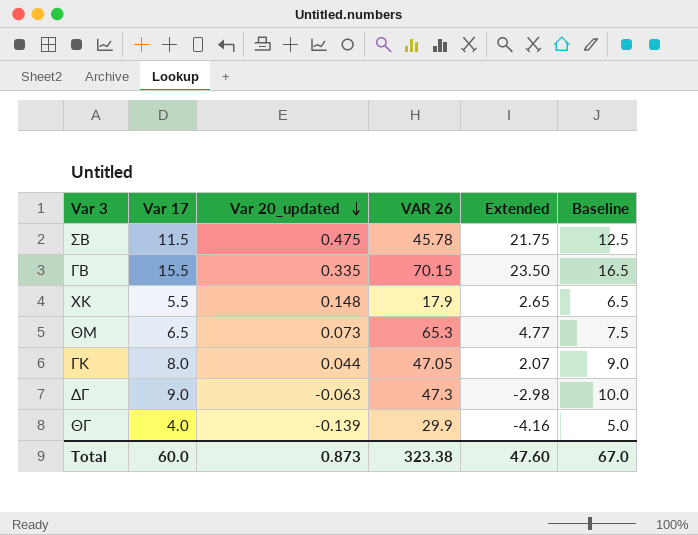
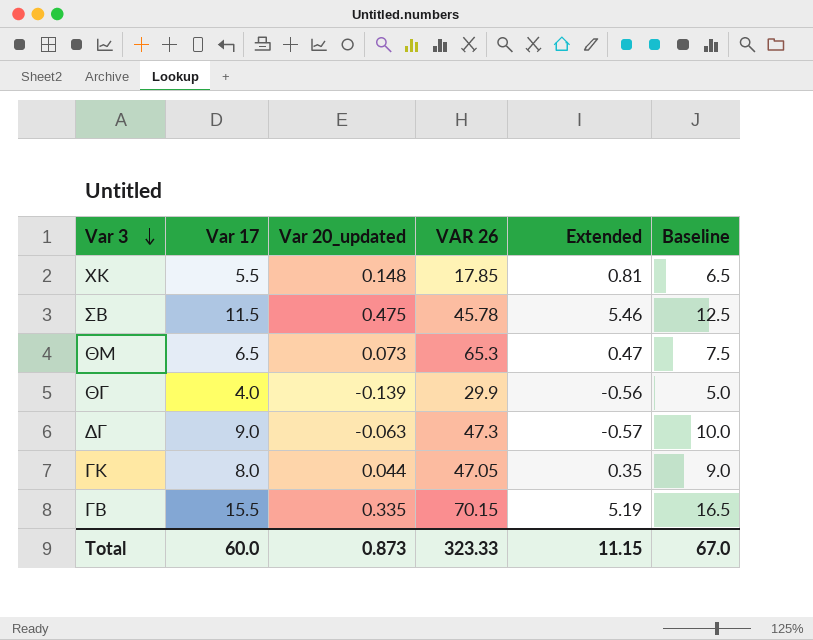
row order: Var 20_updated descending -> Var 3 descending
column Extended | formula: [Var 20_updated] * [VAR 26] -> [Var 17] * [Var 20_updated]
ΧΚ | VAR 26: 17.9 -> 17.85
Total | VAR 26: 323.38 -> 323.33
Total | Extended: 47.60 -> 11.15

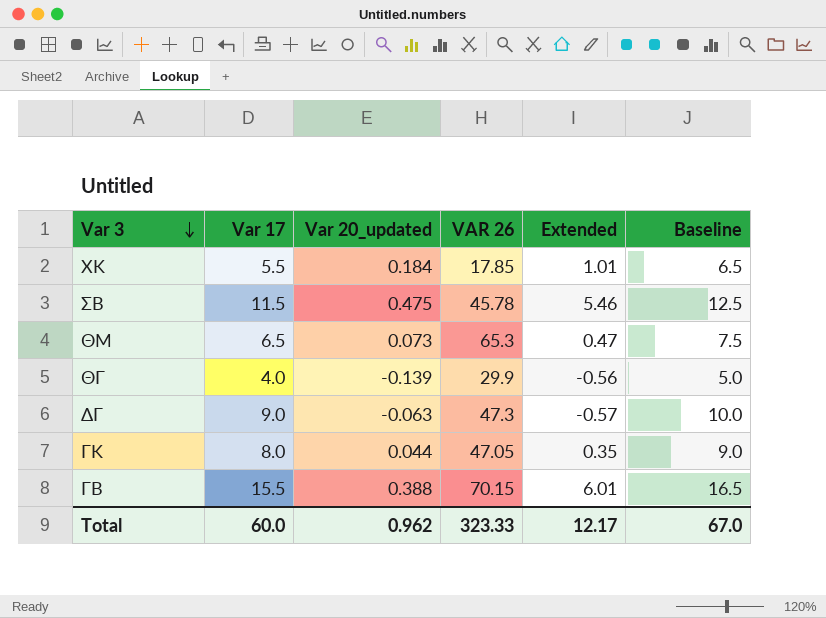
ΧΚ | Var 20_updated: 0.148 -> 0.184
ΧΚ | Extended: 0.81 -> 1.01
ΓΒ | Var 20_updated: 0.335 -> 0.388
ΓΒ | Extended: 5.19 -> 6.01
Total | Var 20_updated: 0.873 -> 0.962
Total | Extended: 11.15 -> 12.17

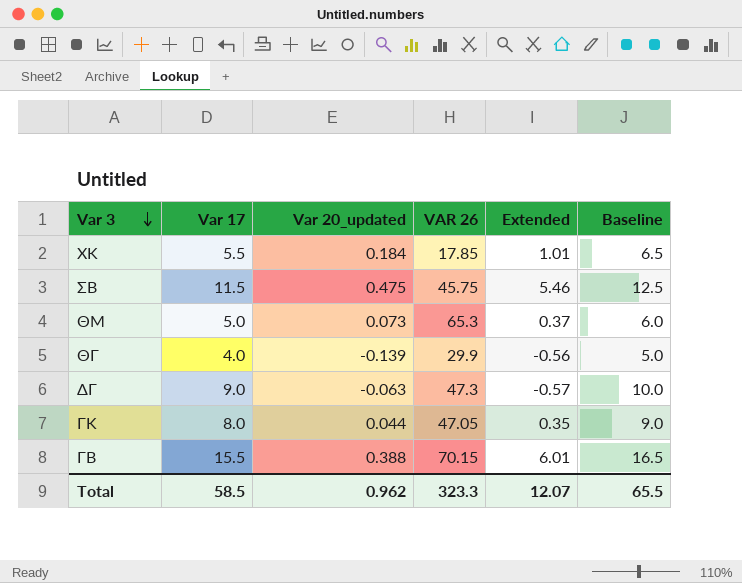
ΣΒ | VAR 26: 45.78 -> 45.75
ΘΜ | Var 17: 6.5 -> 5.0
ΘΜ | Extended: 0.47 -> 0.37
ΘΜ | Baseline: 7.5 -> 6.0
Total | Var 17: 60.0 -> 58.5
Total | VAR 26: 323.33 -> 323.3
Total | Extended: 12.17 -> 12.07
Total | Baseline: 67.0 -> 65.5

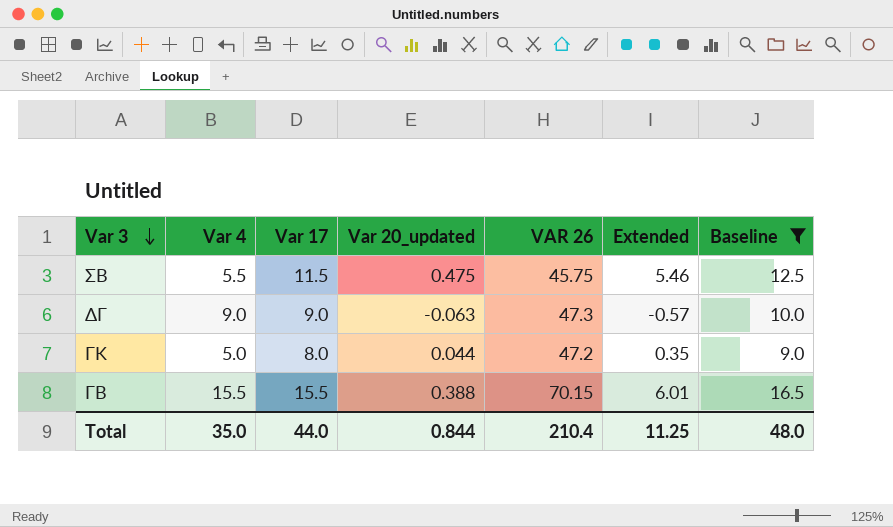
filter: none -> Baseline >= 9.0
column Var 4 | position: none -> 2
ΓΚ | VAR 26: 47.05 -> 47.2
Total | Var 17: 58.5 -> 44.0
Total | Var 20_updated: 0.962 -> 0.844
Total | VAR 26: 323.3 -> 210.4
Total | Extended: 12.07 -> 11.25
Total | Baseline: 65.5 -> 48.0

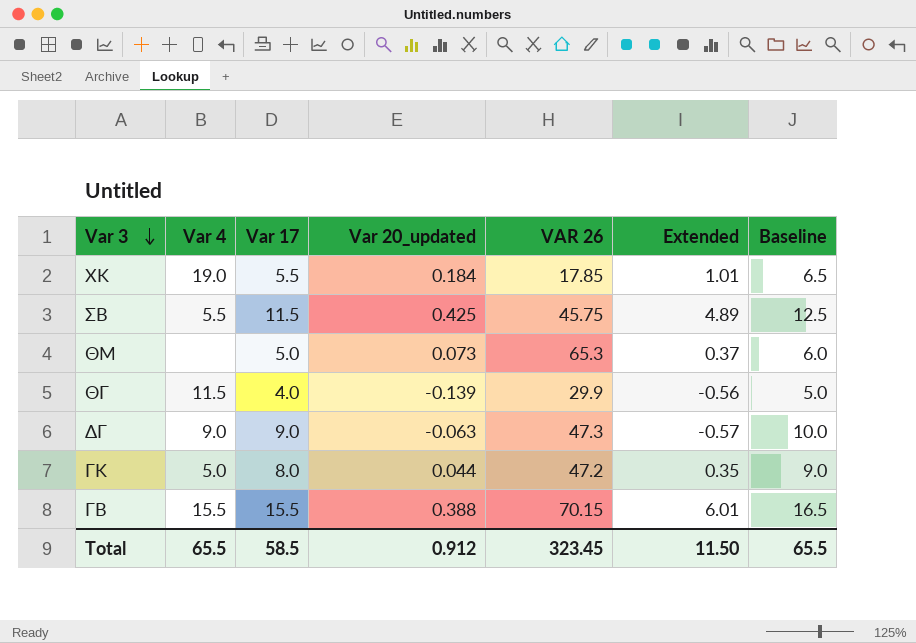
filter: Baseline >= 9.0 -> none
ΣΒ | Var 20_updated: 0.475 -> 0.425
ΣΒ | Extended: 5.46 -> 4.89
Total | Var 4: 35.0 -> 65.5
Total | Var 17: 44.0 -> 58.5
Total | Var 20_updated: 0.844 -> 0.912
Total | VAR 26: 210.4 -> 323.45
Total | Extended: 11.25 -> 11.50
Total | Baseline: 48.0 -> 65.5

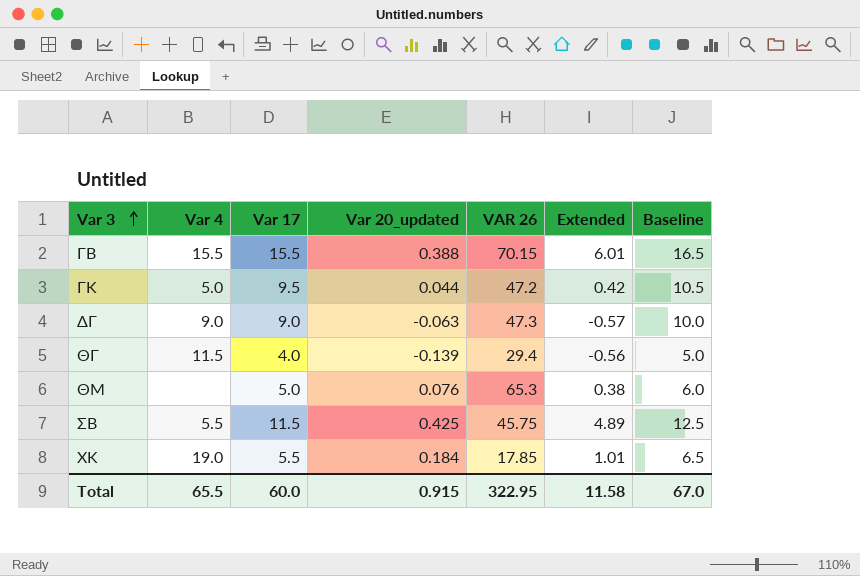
row order: Var 3 descending -> Var 3 ascending
ΓΚ | Var 17: 8.0 -> 9.5
ΓΚ | Extended: 0.35 -> 0.42
ΓΚ | Baseline: 9.0 -> 10.5
ΘΓ | VAR 26: 29.9 -> 29.4
ΘΜ | Var 20_updated: 0.073 -> 0.076
ΘΜ | Extended: 0.37 -> 0.38
Total | Var 17: 58.5 -> 60.0
Total | Var 20_updated: 0.912 -> 0.915
Total | VAR 26: 323.45 -> 322.95
Total | Extended: 11.50 -> 11.58
Total | Baseline: 65.5 -> 67.0

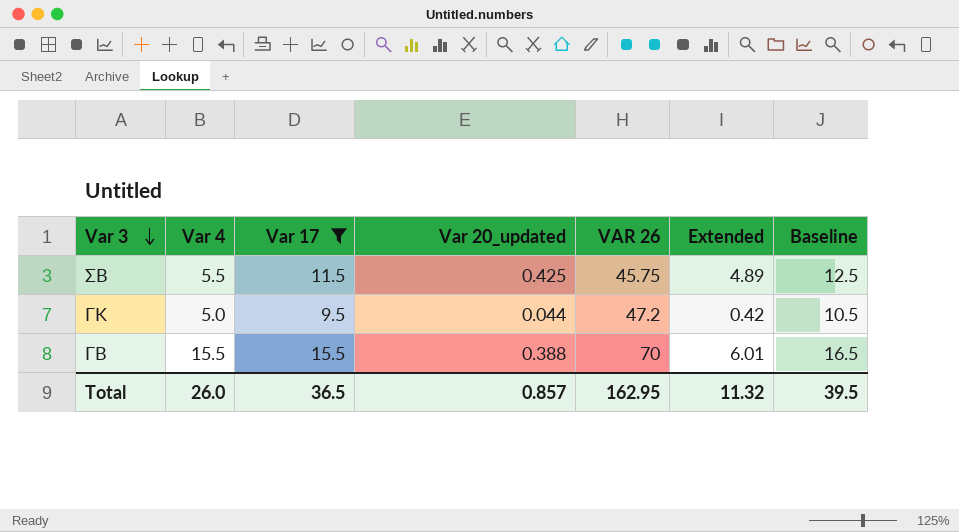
filter: none -> Var 17 >= 9.5
row order: Var 3 ascending -> Var 3 descending
ΓΒ | VAR 26: 70.15 -> 70
Total | Var 4: 65.5 -> 26.0
Total | Var 17: 60.0 -> 36.5
Total | Var 20_updated: 0.915 -> 0.857
Total | VAR 26: 322.95 -> 162.95
Total | Extended: 11.58 -> 11.32
Total | Baseline: 67.0 -> 39.5

